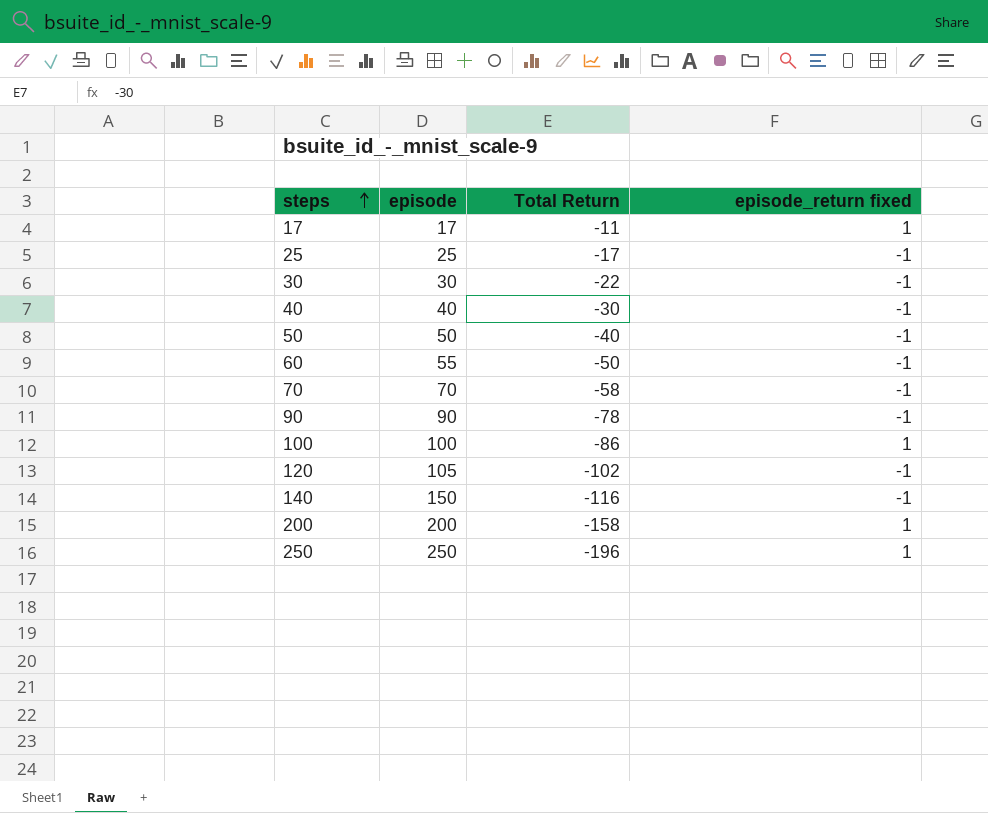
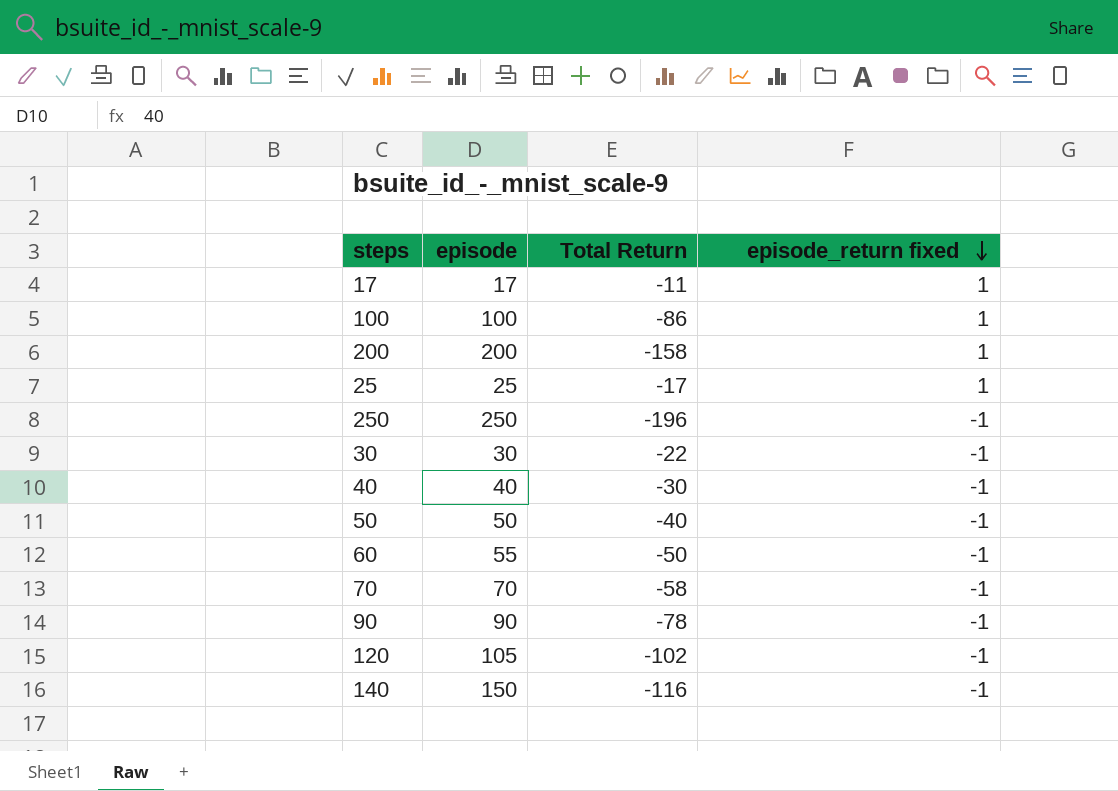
row order: steps ascending -> episode_return fixed descending
25 | episode_return fixed: -1 -> 1
250 | episode_return fixed: 1 -> -1

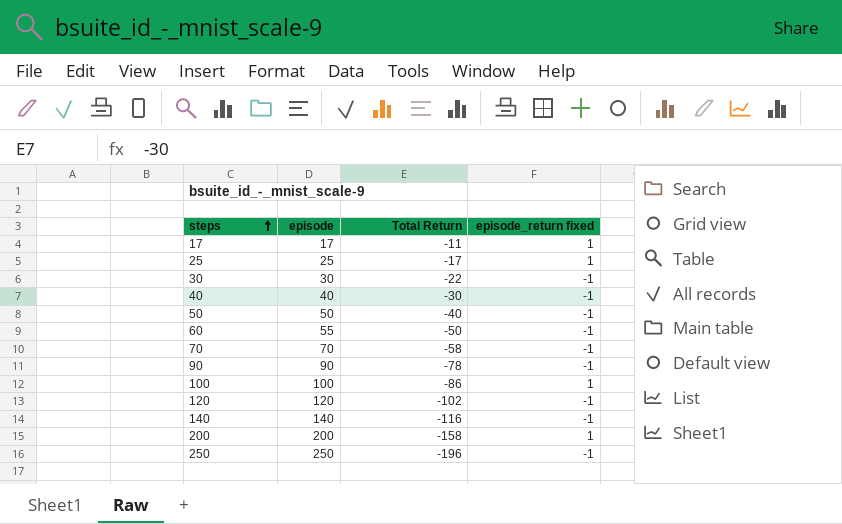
row order: episode_return fixed descending -> steps ascending
120 | episode: 105 -> 120
140 | episode: 150 -> 140

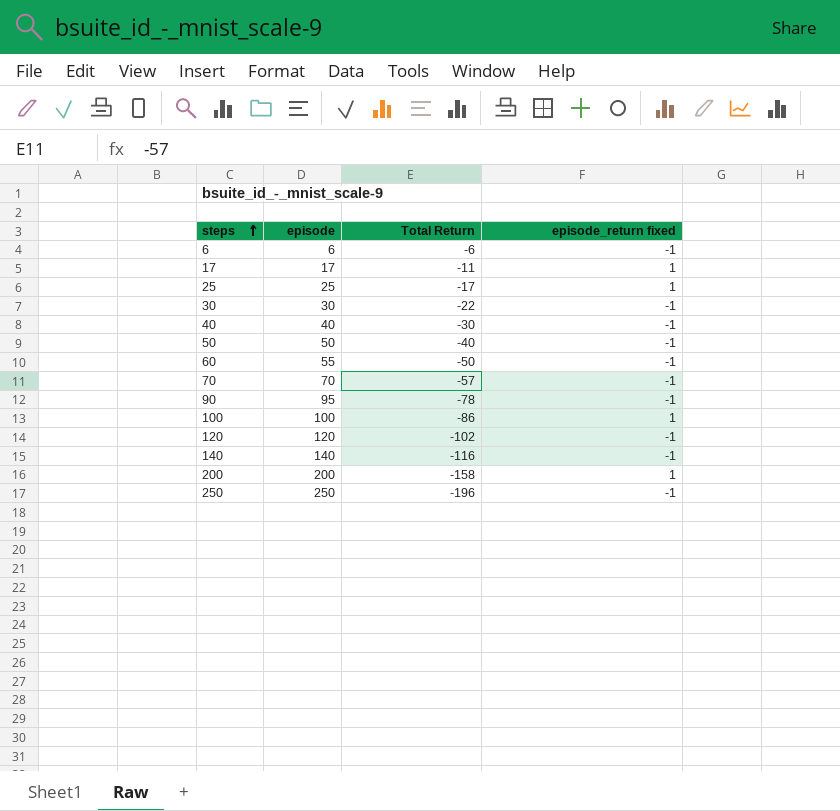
row 6: none -> 6 | -6 | -1
70 | Total Return: -58 -> -57
90 | episode: 90 -> 95

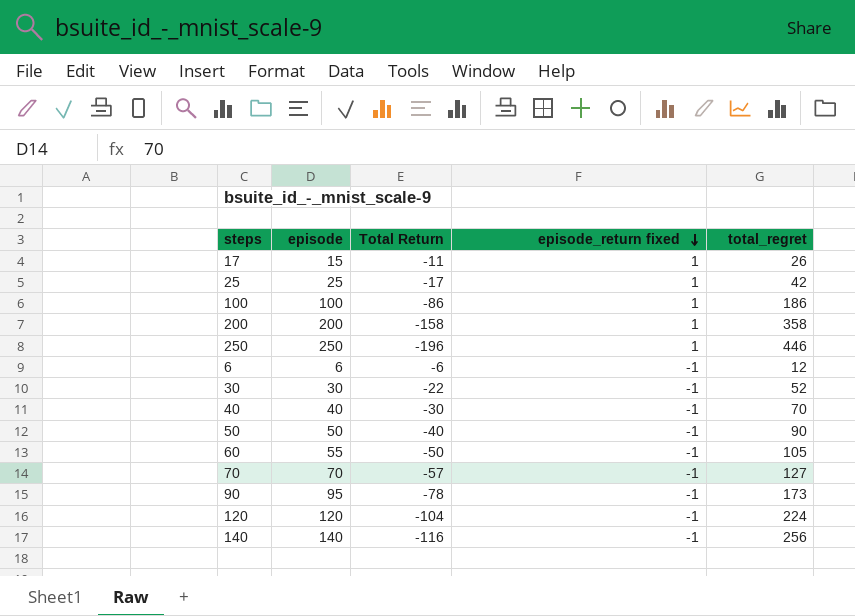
row order: steps ascending -> episode_return fixed descending
column total_regret | formula: none -> [episode] - [Total Return]
17 | episode: 17 -> 15
250 | episode_return fixed: -1 -> 1
120 | Total Return: -102 -> -104

